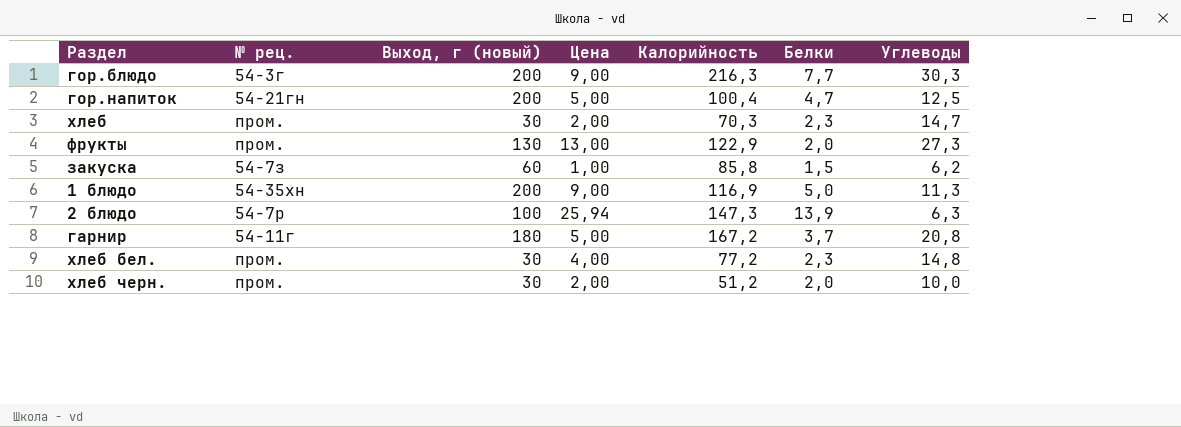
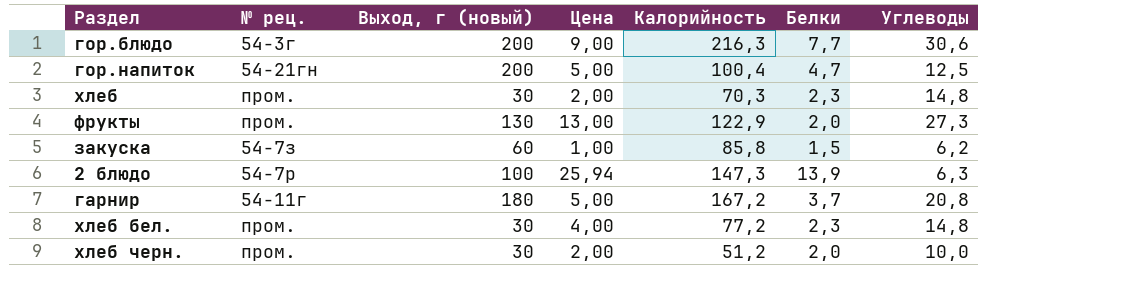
row 1 блюдо: 54-35хн | 200 | 9,00 | 116,9 | 5,0 | 11,3 -> none
гор.блюдо | Углеводы: 30,3 -> 30,6
хлеб | Углеводы: 14,7 -> 14,8

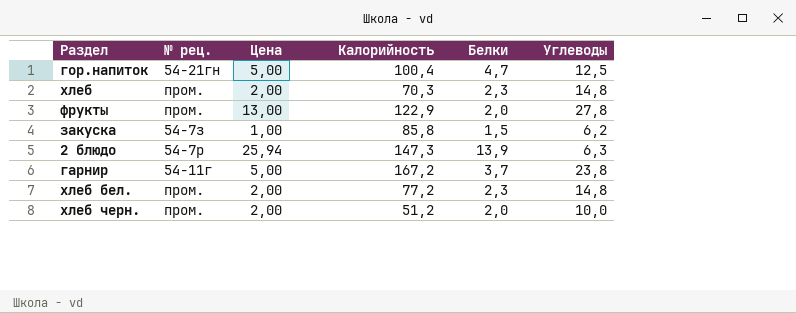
column Выход, г (новый) | position: 3 -> none
row гор.блюдо: 54-3г | 200 | 9,00 | 216,3 | 7,7 | 30,6 -> none
фрукты | Углеводы: 27,3 -> 27,8
гарнир | Углеводы: 20,8 -> 23,8
хлеб бел. | Цена: 4,00 -> 2,00

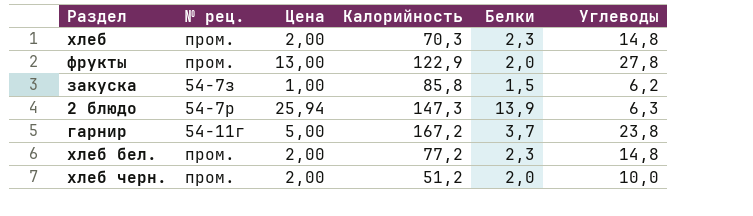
row гор.напиток: 54-21гн | 5,00 | 100,4 | 4,7 | 12,5 -> none

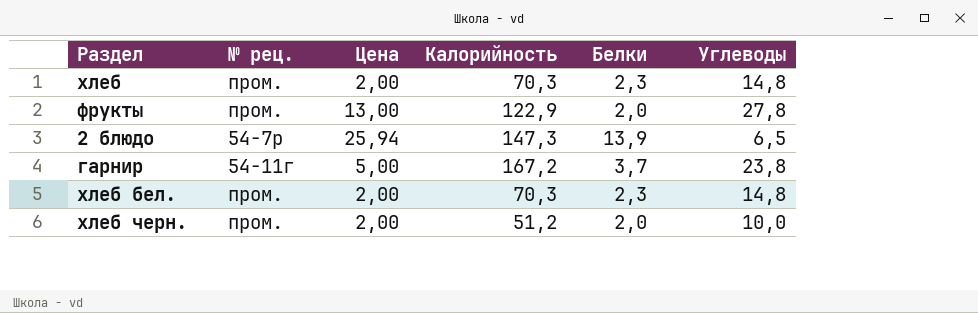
row закуска: 54-7з | 1,00 | 85,8 | 1,5 | 6,2 -> none
2 блюдо | Углеводы: 6,3 -> 6,5
хлеб бел. | Калорийность: 77,2 -> 70,3

